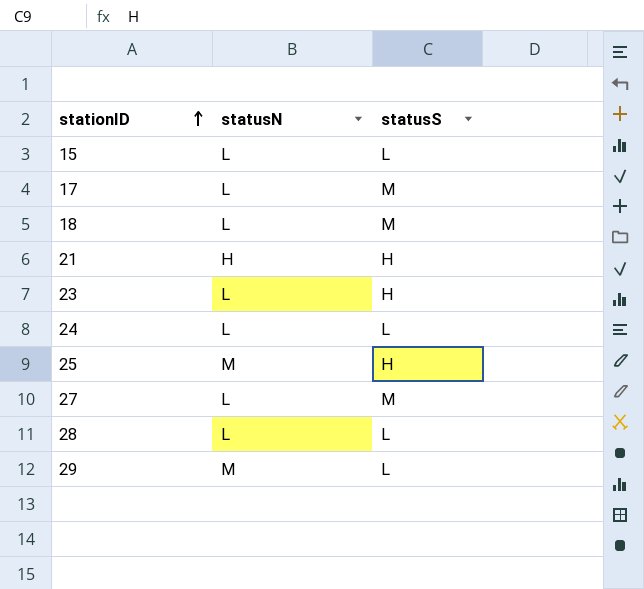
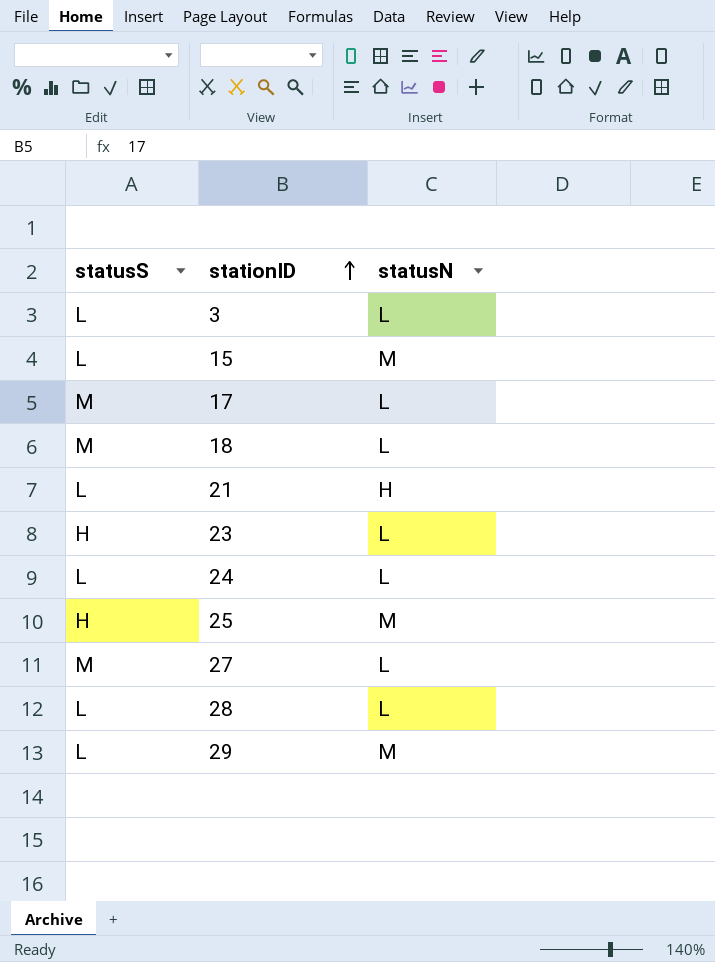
column statusS | position: 3 -> 1
row 3: none -> L | L
15 | statusN: L -> M
21 | statusS: H -> L

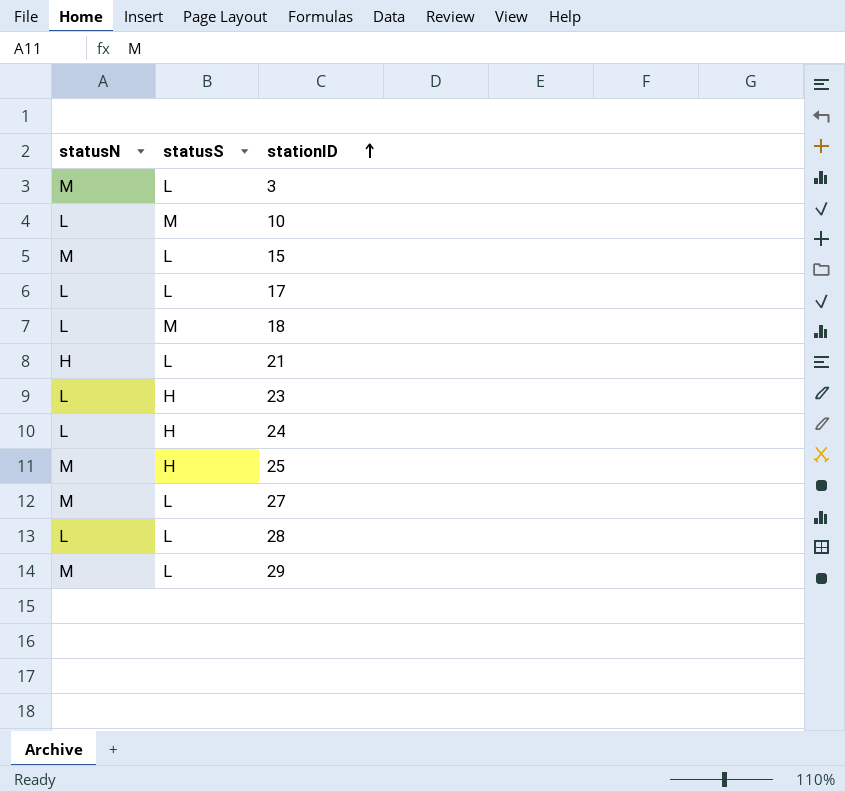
column statusN | position: 3 -> 1
3 | statusN: L -> M
row 10: none -> L | M
17 | statusS: M -> L
24 | statusS: L -> H
27 | statusN: L -> M
27 | statusS: M -> L

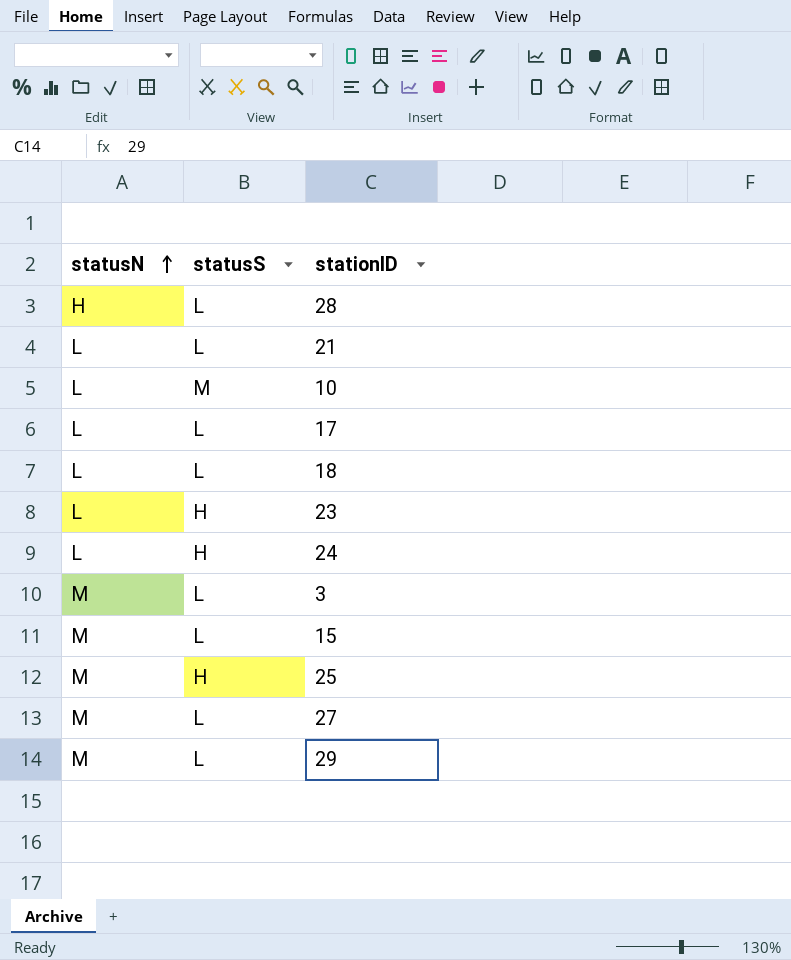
row order: stationID ascending -> statusN ascending
28 | statusN: L -> H
21 | statusN: H -> L
18 | statusS: M -> L

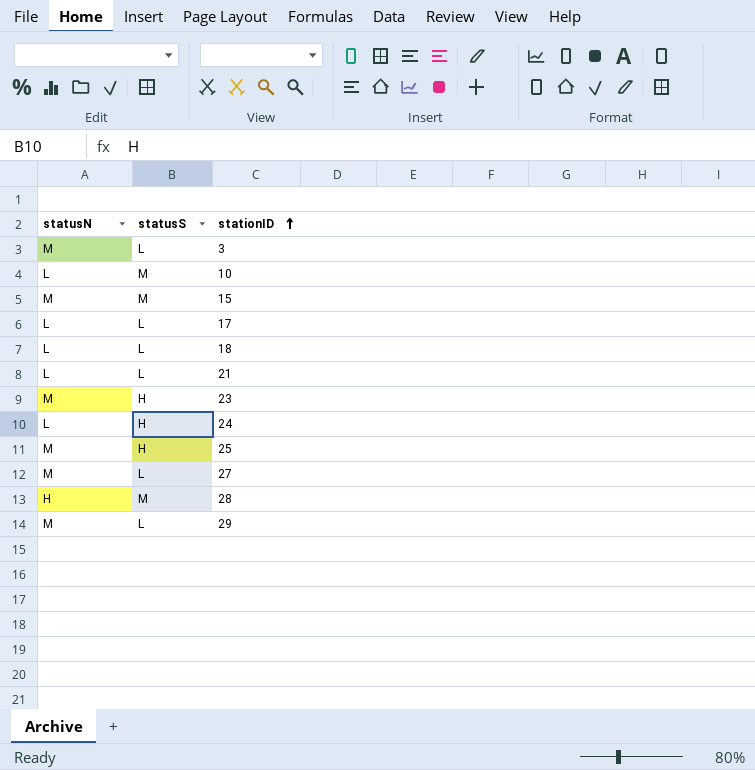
row order: statusN ascending -> stationID ascending
15 | statusS: L -> M
23 | statusN: L -> M
28 | statusS: L -> M

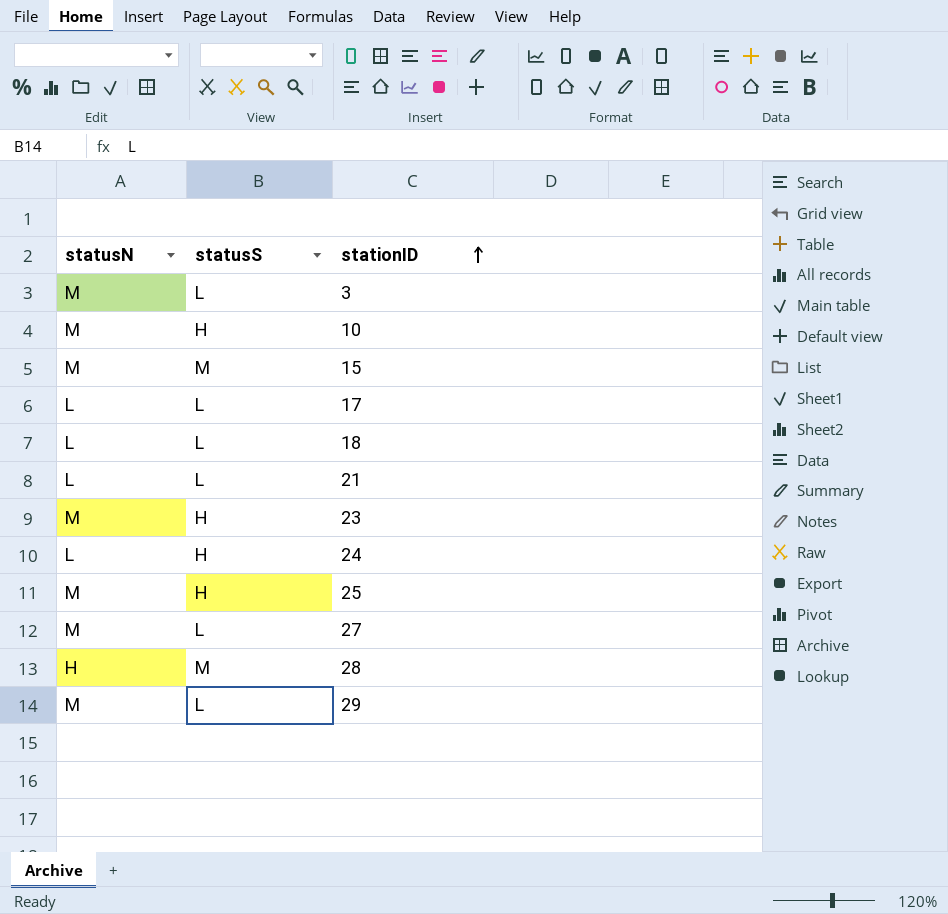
10 | statusN: L -> M
10 | statusS: M -> H

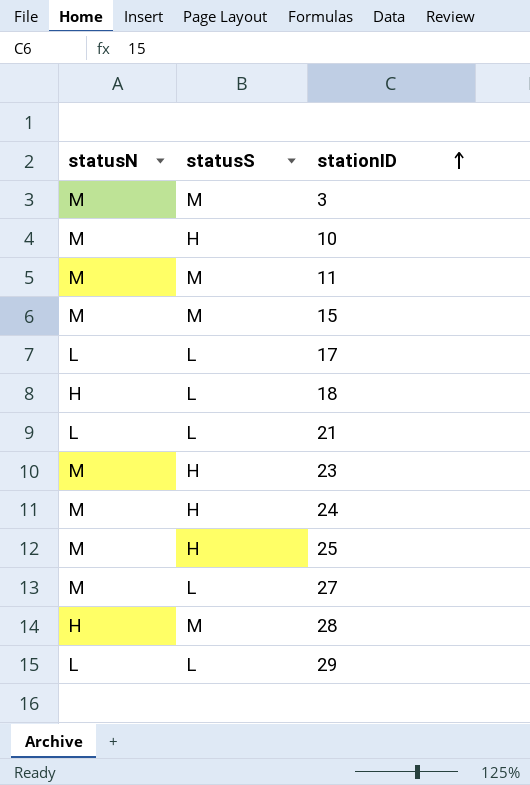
3 | statusS: L -> M
row 11: none -> M | M
18 | statusN: L -> H
24 | statusN: L -> M
29 | statusN: M -> L

